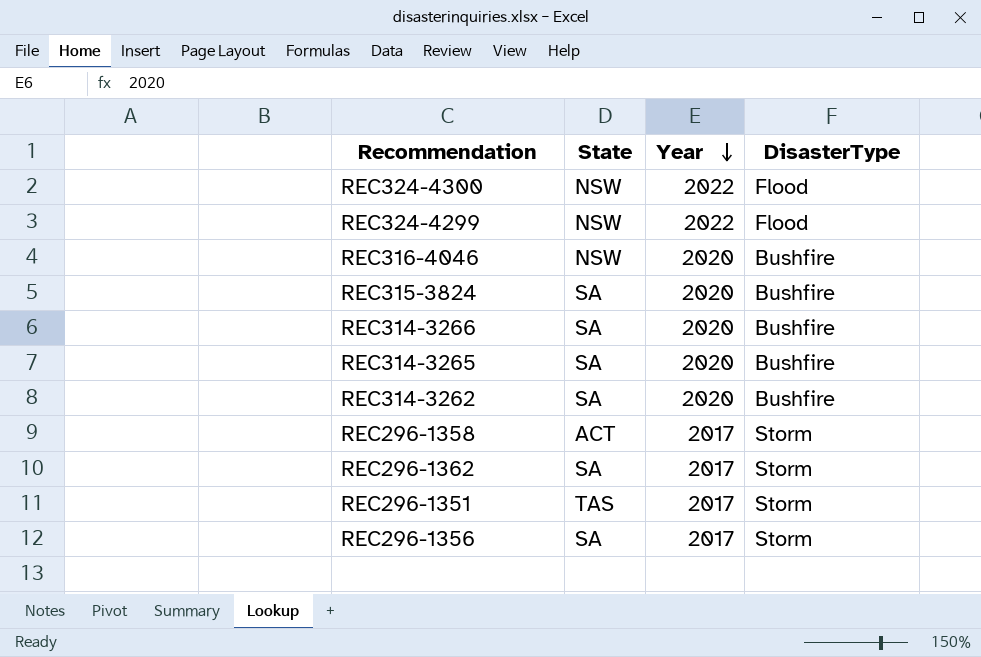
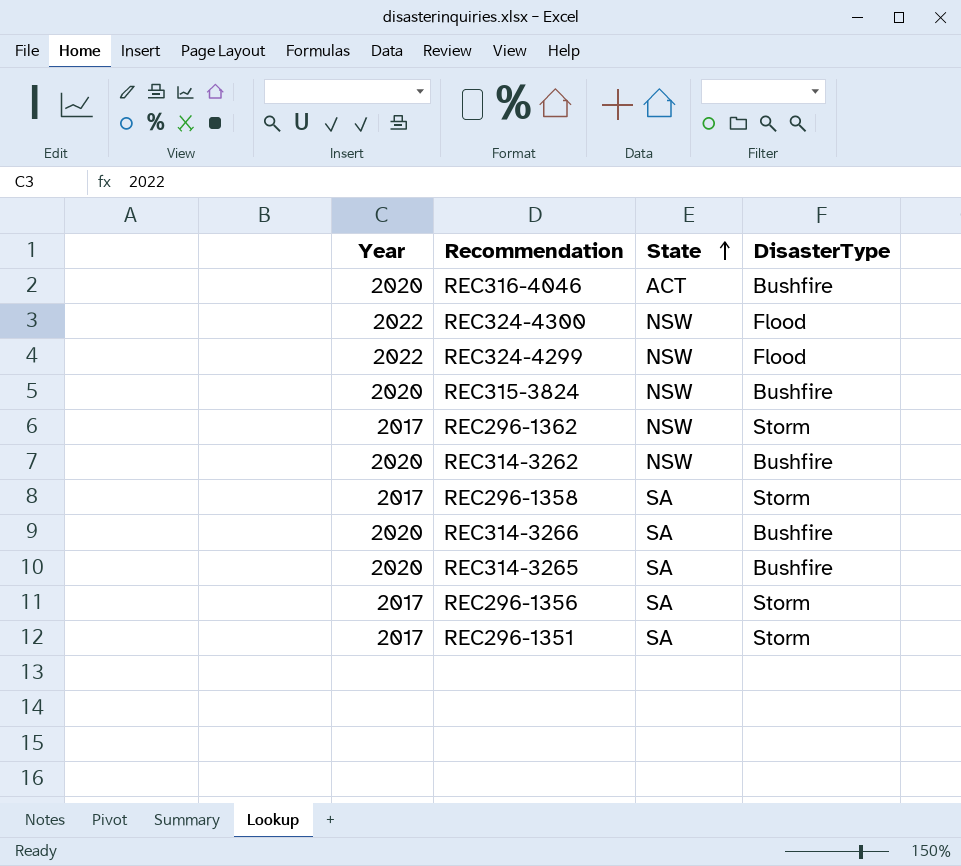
row order: Year descending -> State ascending
column Year | position: 3 -> 1
REC316-4046 | State: NSW -> ACT
REC315-3824 | State: SA -> NSW
REC296-1362 | State: SA -> NSW
REC314-3262 | State: SA -> NSW
REC296-1358 | State: ACT -> SA
REC296-1351 | State: TAS -> SA

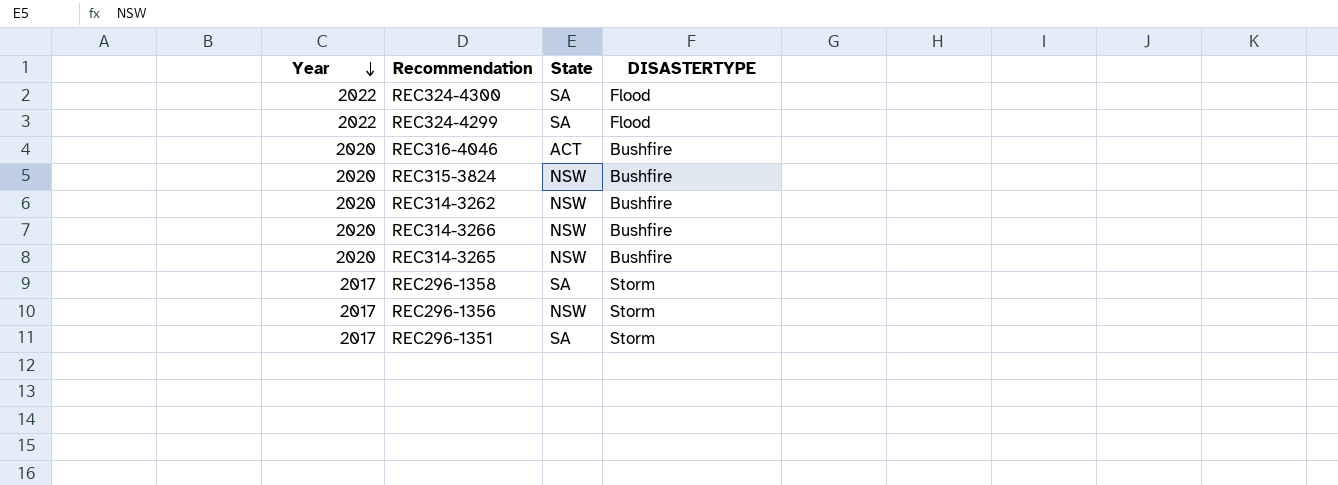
row order: State ascending -> Year descending
column name: DisasterType -> DISASTERTYPE
row REC296-1362: 2017 | NSW | Storm -> none
REC324-4300 | State: NSW -> SA
REC324-4299 | State: NSW -> SA
REC314-3266 | State: SA -> NSW
REC314-3265 | State: SA -> NSW
REC296-1356 | State: SA -> NSW

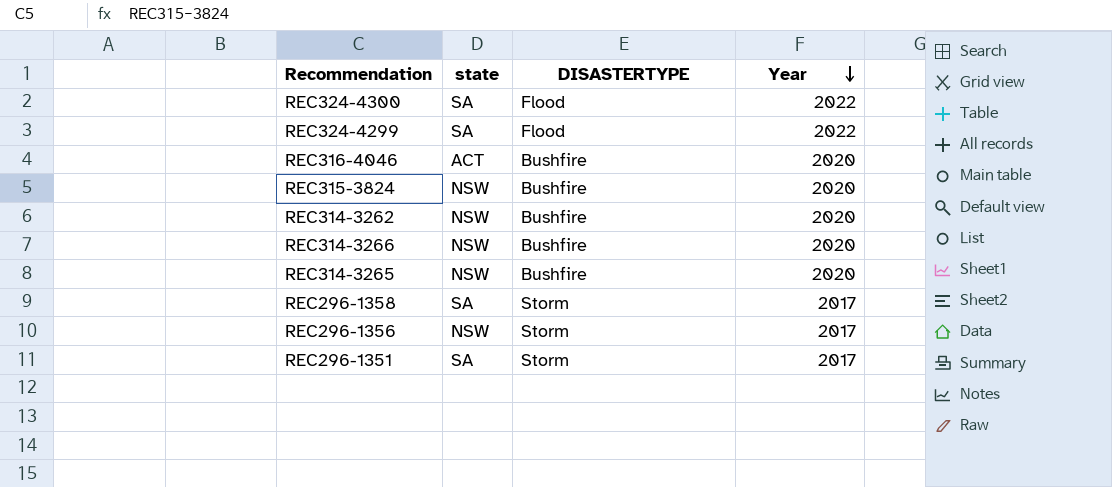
column name: State -> state
column Year | position: 1 -> 4

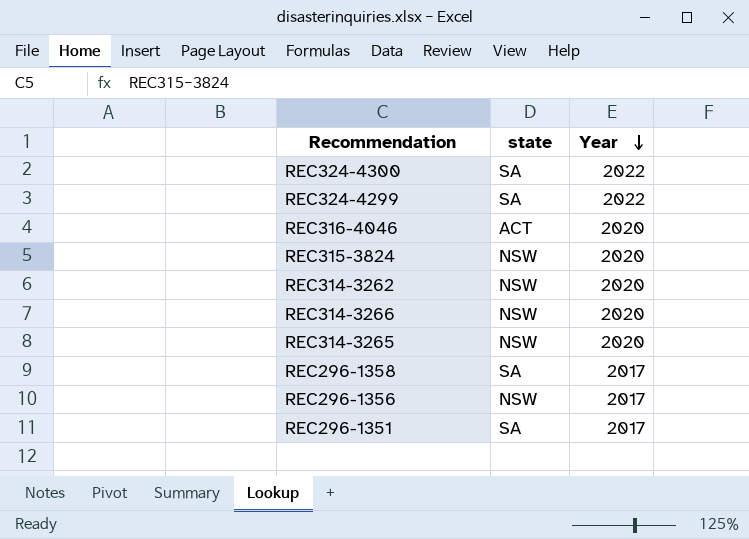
column DISASTERTYPE | position: 3 -> none

